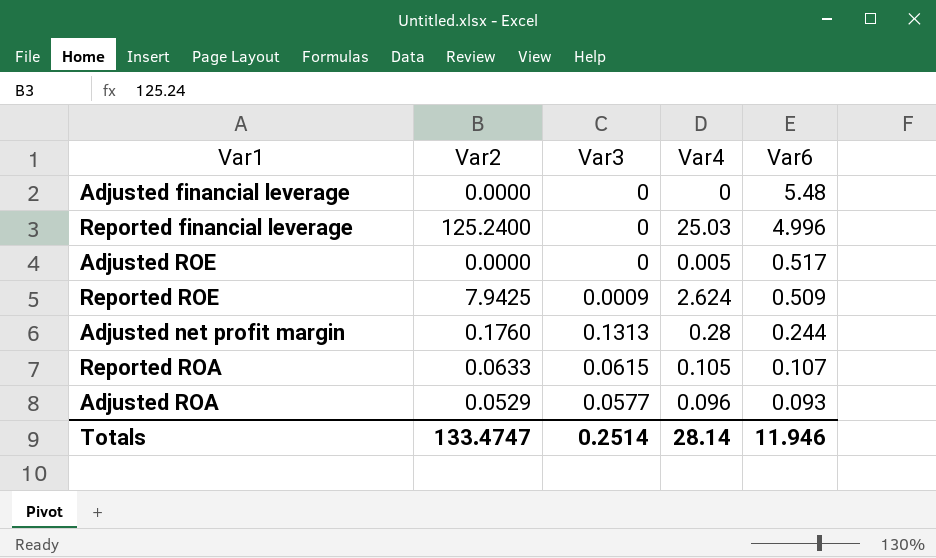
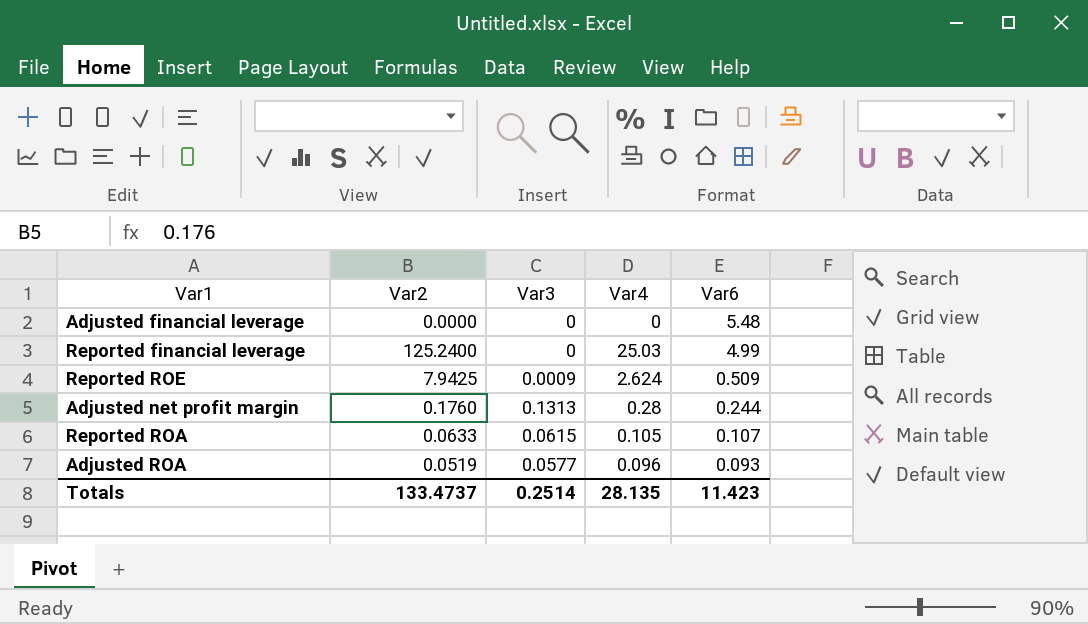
row Adjusted ROE: 0.0000 | 0 | 0.005 | 0.517 -> none
Reported financial leverage | Var6: 4.996 -> 4.99
Adjusted ROA | Var2: 0.0529 -> 0.0519
Totals | Var2: 133.4747 -> 133.4737
Totals | Var4: 28.14 -> 28.135
Totals | Var6: 11.946 -> 11.423

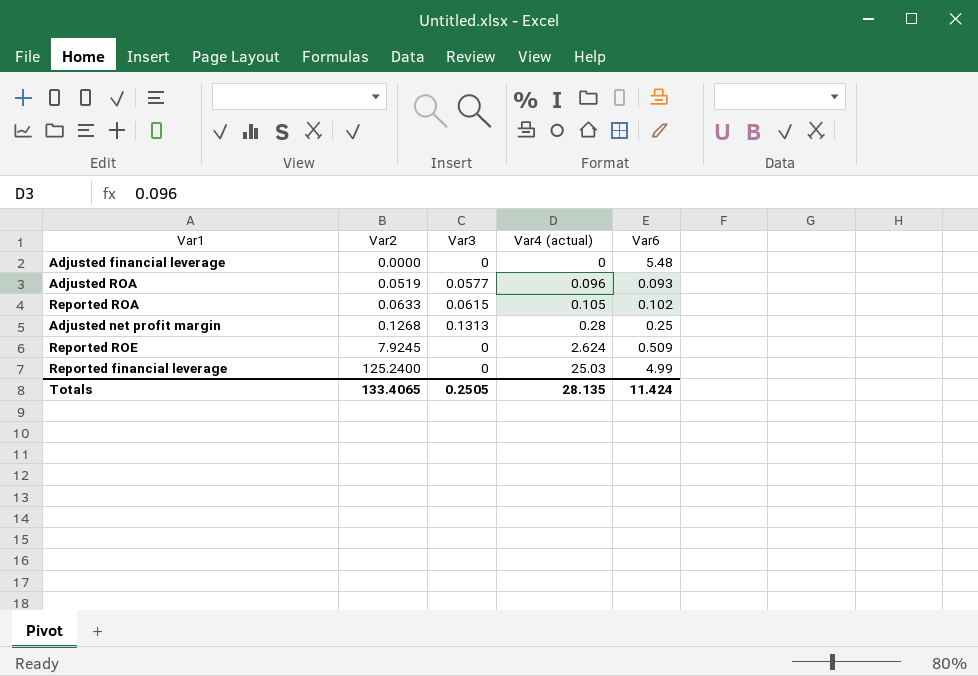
row order: Var6 descending -> Var2 ascending
column name: Var4 -> Var4 (actual)
Reported ROA | Var6: 0.107 -> 0.102
Adjusted net profit margin | Var2: 0.1760 -> 0.1268
Adjusted net profit margin | Var6: 0.244 -> 0.25
Reported ROE | Var2: 7.9425 -> 7.9245
Reported ROE | Var3: 0.0009 -> 0
Totals | Var2: 133.4737 -> 133.4065
Totals | Var3: 0.2514 -> 0.2505
Totals | Var6: 11.423 -> 11.424

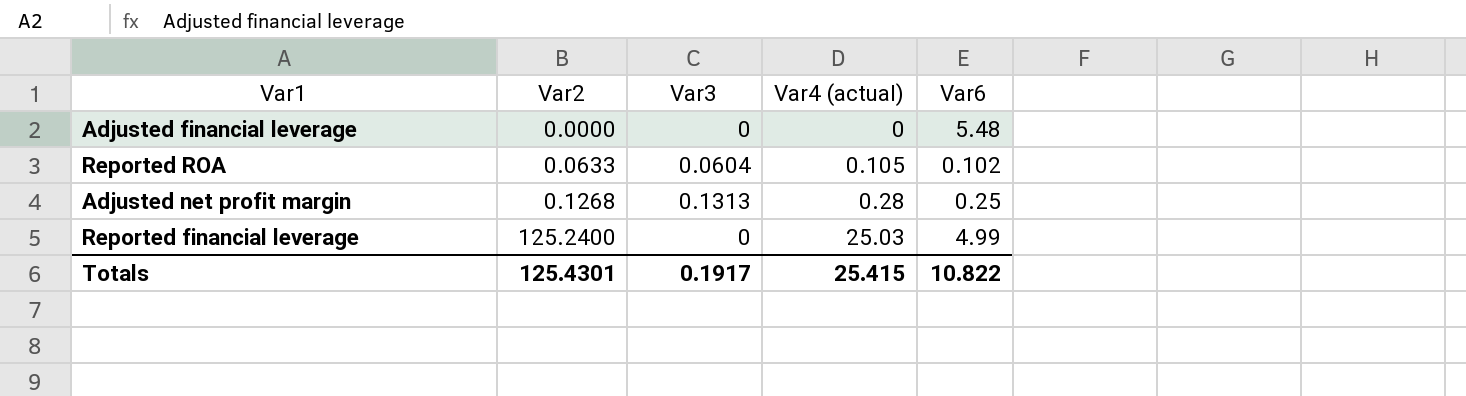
row Adjusted ROA: 0.0519 | 0.0577 | 0.096 | 0.093 -> none
row Reported ROE: 7.9245 | 0 | 2.624 | 0.509 -> none
Reported ROA | Var3: 0.0615 -> 0.0604
Totals | Var2: 133.4065 -> 125.4301
Totals | Var3: 0.2505 -> 0.1917
Totals | Var4 (actual): 28.135 -> 25.415
Totals | Var6: 11.424 -> 10.822

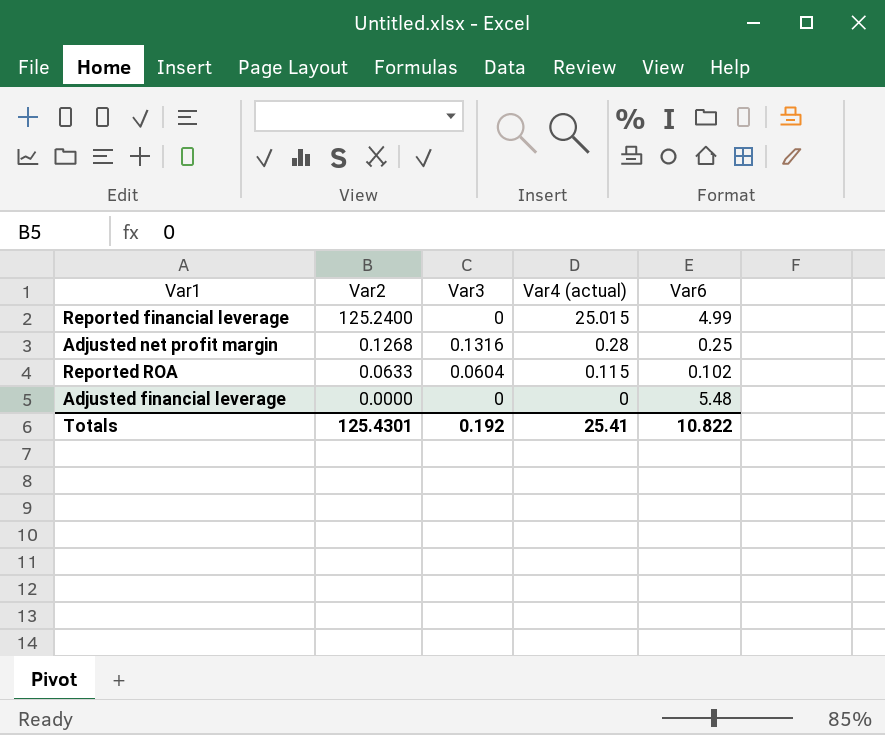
row order: Var2 ascending -> Var2 descending
Reported financial leverage | Var4 (actual): 25.03 -> 25.015
Adjusted net profit margin | Var3: 0.1313 -> 0.1316
Reported ROA | Var4 (actual): 0.105 -> 0.115
Totals | Var3: 0.1917 -> 0.192
Totals | Var4 (actual): 25.415 -> 25.41

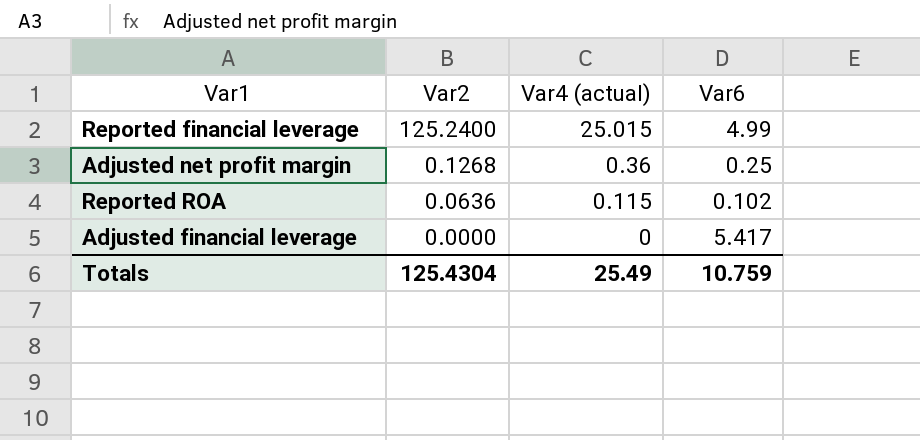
column Var3 | position: 3 -> none
Adjusted net profit margin | Var4 (actual): 0.28 -> 0.36
Reported ROA | Var2: 0.0633 -> 0.0636
Adjusted financial leverage | Var6: 5.48 -> 5.417
Totals | Var2: 125.4301 -> 125.4304
Totals | Var4 (actual): 25.41 -> 25.49
Totals | Var6: 10.822 -> 10.759

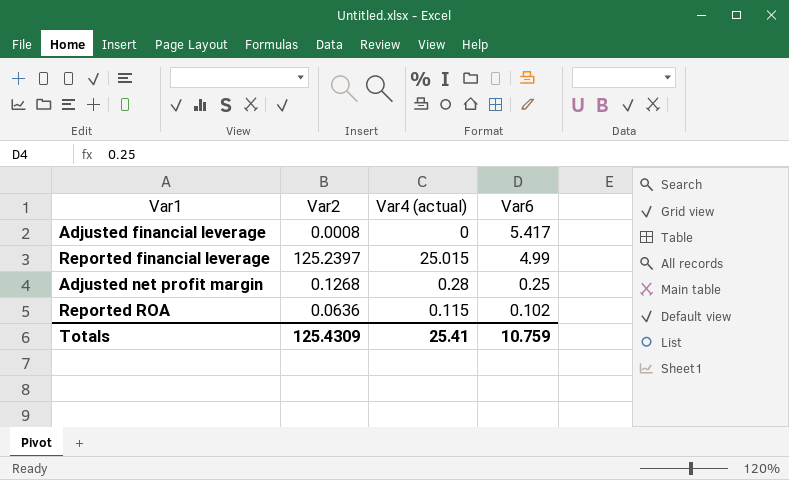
row order: Var2 descending -> Var6 descending
Adjusted financial leverage | Var2: 0.0000 -> 0.0008
Reported financial leverage | Var2: 125.2400 -> 125.2397
Adjusted net profit margin | Var4 (actual): 0.36 -> 0.28
Totals | Var2: 125.4304 -> 125.4309
Totals | Var4 (actual): 25.49 -> 25.41

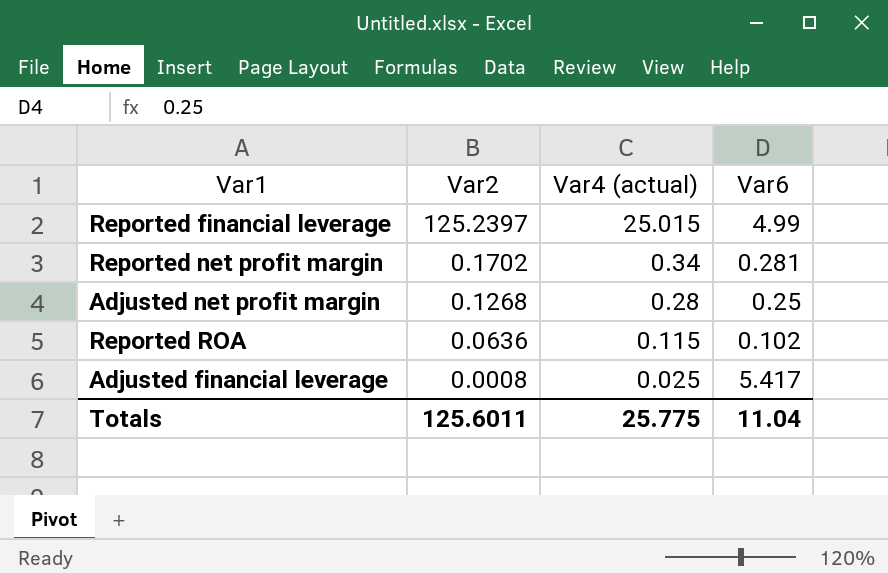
row order: Var6 descending -> Var2 descending
row Reported net profit margin: none -> 0.1702 | 0.34 | 0.281
Adjusted financial leverage | Var4 (actual): 0 -> 0.025
Totals | Var2: 125.4309 -> 125.6011
Totals | Var4 (actual): 25.41 -> 25.775
Totals | Var6: 10.759 -> 11.04

